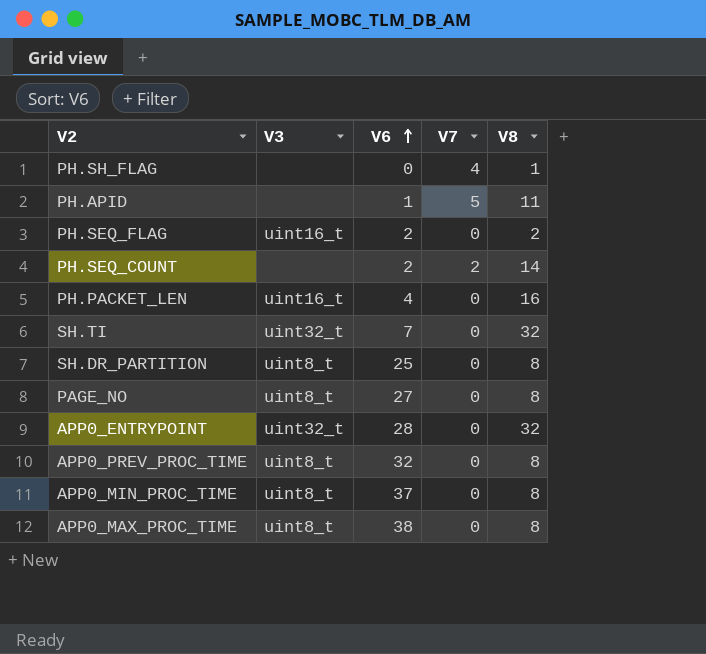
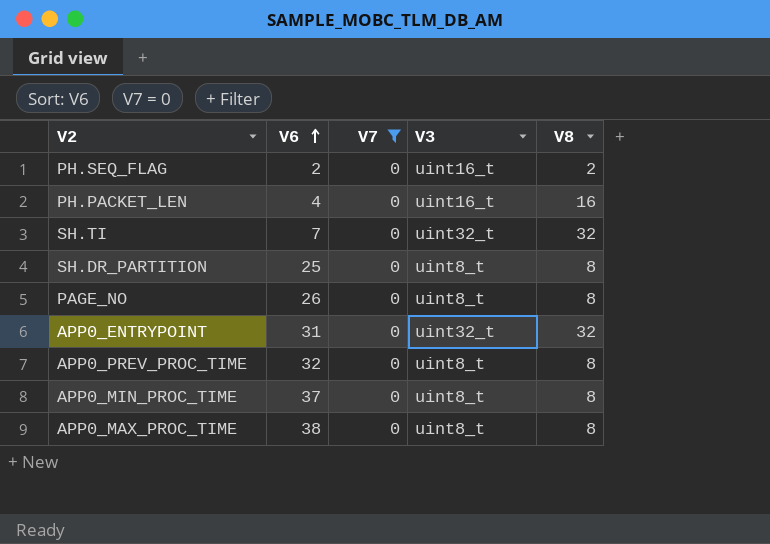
filter: none -> V7 = 0
column V3 | position: 2 -> 4
PAGE_NO | V6: 27 -> 26
APP0_ENTRYPOINT | V6: 28 -> 31

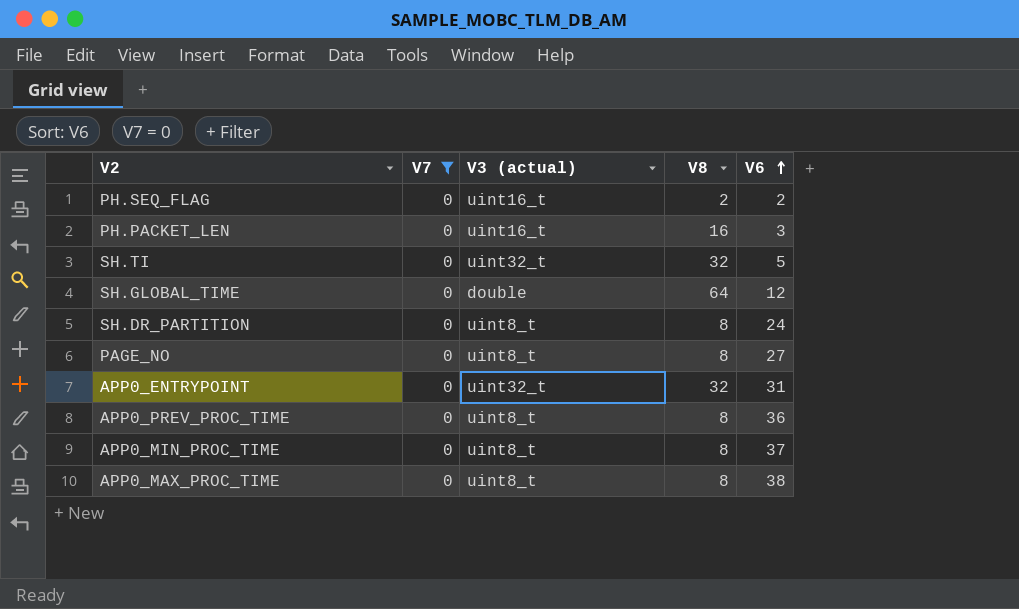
column name: V3 -> V3 (actual)
column V6 | position: 2 -> 5
PH.PACKET_LEN | V6: 4 -> 3
SH.TI | V6: 7 -> 5
row SH.GLOBAL_TIME: none -> 0 | double | 64 | 12
SH.DR_PARTITION | V6: 25 -> 24
PAGE_NO | V6: 26 -> 27
APP0_PREV_PROC_TIME | V6: 32 -> 36

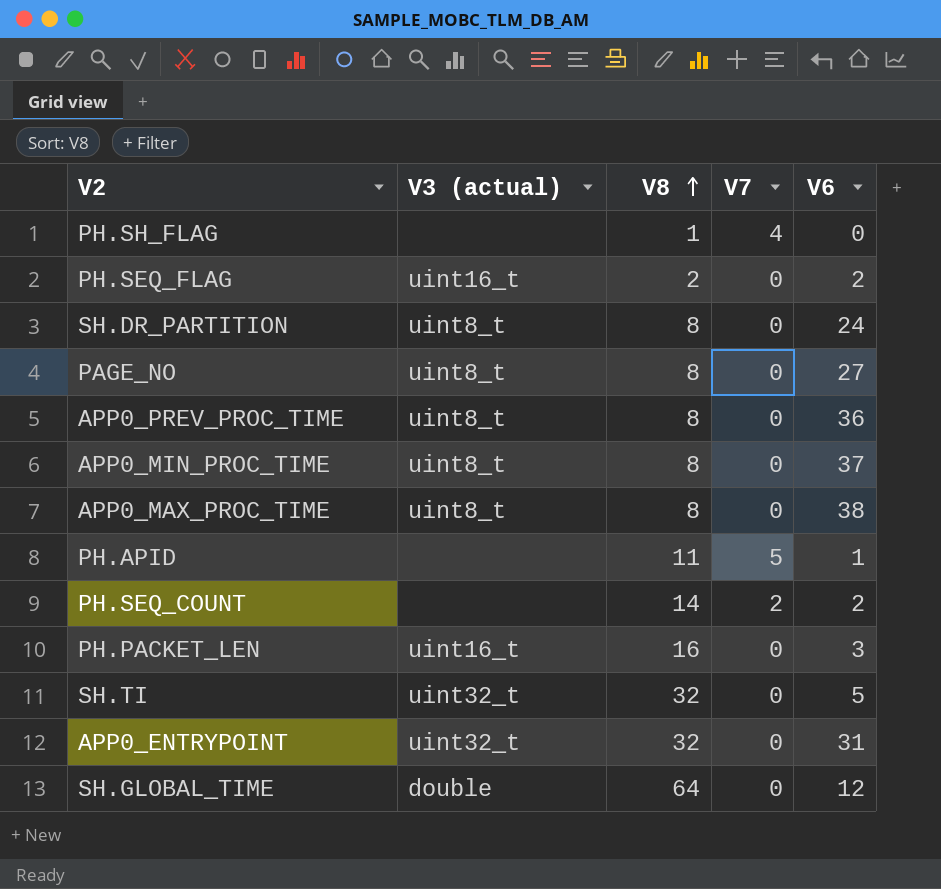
filter: V7 = 0 -> none
row order: V6 ascending -> V8 ascending
column V7 | position: 2 -> 4

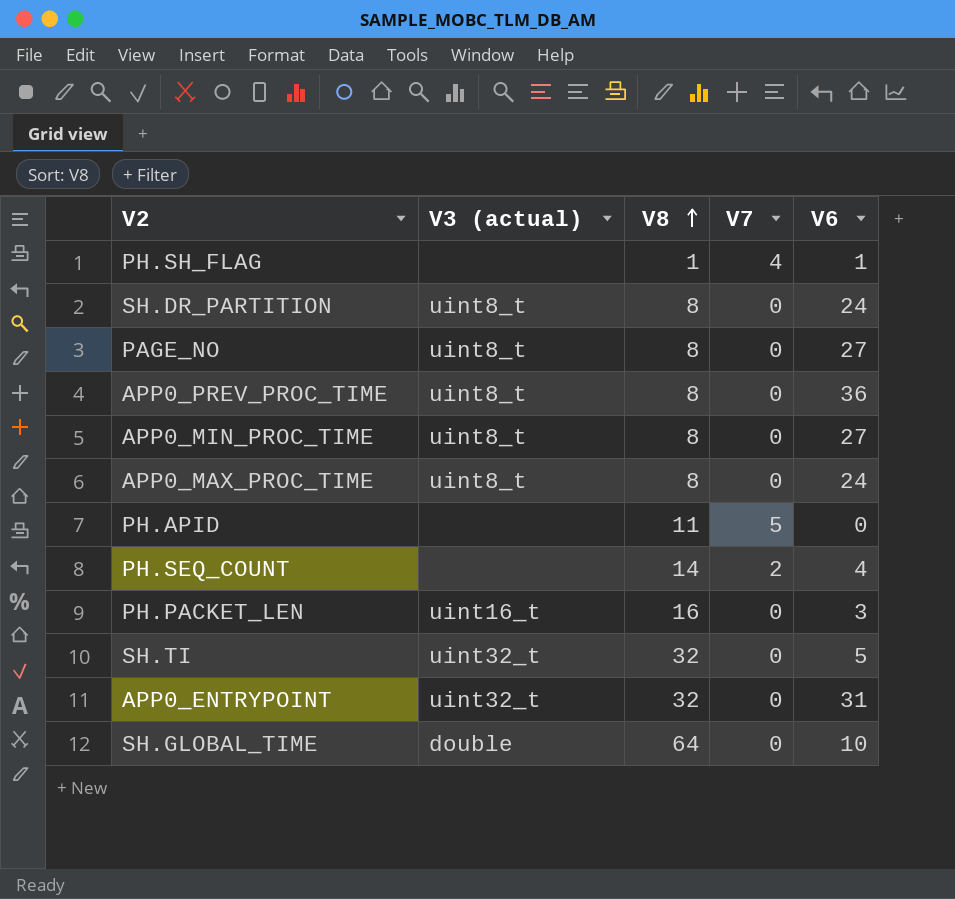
row PH.SEQ_FLAG: uint16_t | 2 | 0 | 2 -> none
PH.SH_FLAG | V6: 0 -> 1
APP0_MIN_PROC_TIME | V6: 37 -> 27
APP0_MAX_PROC_TIME | V6: 38 -> 24
PH.APID | V6: 1 -> 0
PH.SEQ_COUNT | V6: 2 -> 4
SH.GLOBAL_TIME | V6: 12 -> 10

